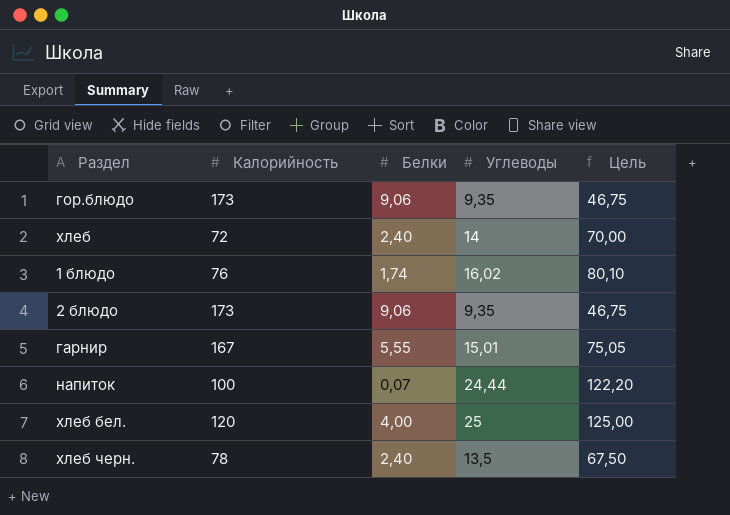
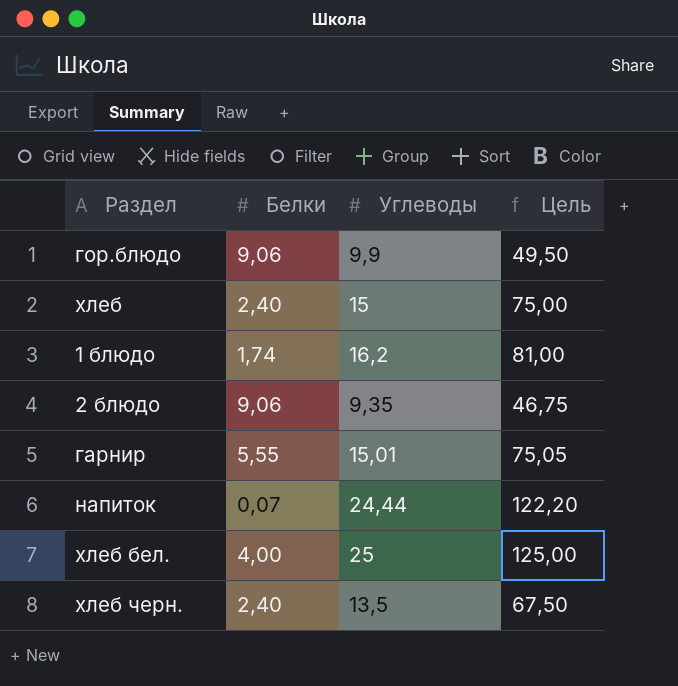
column Калорийность | position: 2 -> none
гор.блюдо | Углеводы: 9,35 -> 9,9
гор.блюдо | Цель: 46,75 -> 49,50
хлеб | Углеводы: 14 -> 15
хлеб | Цель: 70,00 -> 75,00
1 блюдо | Углеводы: 16,02 -> 16,2
1 блюдо | Цель: 80,10 -> 81,00

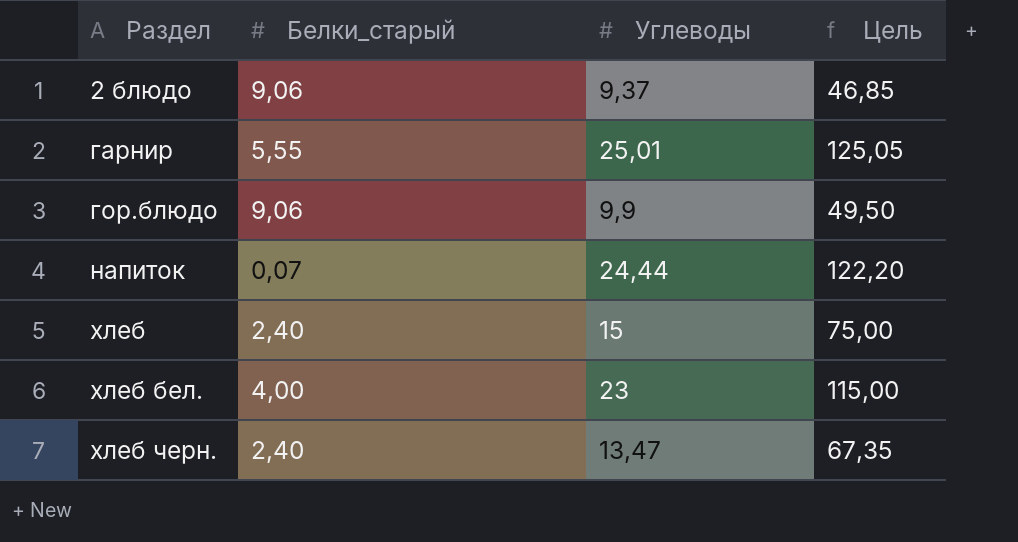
row order: none -> Раздел ascending
column name: Белки -> Белки_старый
row 1 блюдо: 1,74 | 16,2 | 81,00 -> none
2 блюдо | Углеводы: 9,35 -> 9,37
2 блюдо | Цель: 46,75 -> 46,85
гарнир | Углеводы: 15,01 -> 25,01
гарнир | Цель: 75,05 -> 125,05
хлеб бел. | Углеводы: 25 -> 23
хлеб бел. | Цель: 125,00 -> 115,00
хлеб черн. | Углеводы: 13,5 -> 13,47
хлеб черн. | Цель: 67,50 -> 67,35

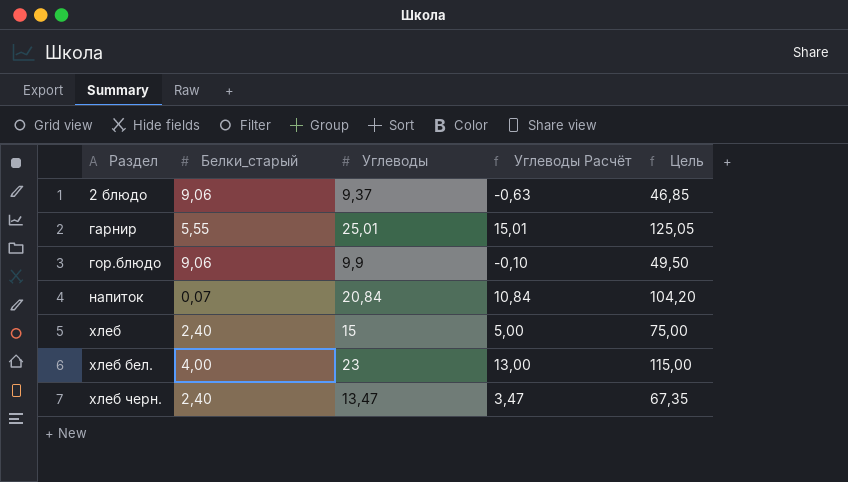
column Углеводы Расчёт | formula: none -> [Углеводы] - 10
напиток | Углеводы: 24,44 -> 20,84
напиток | Цель: 122,20 -> 104,20

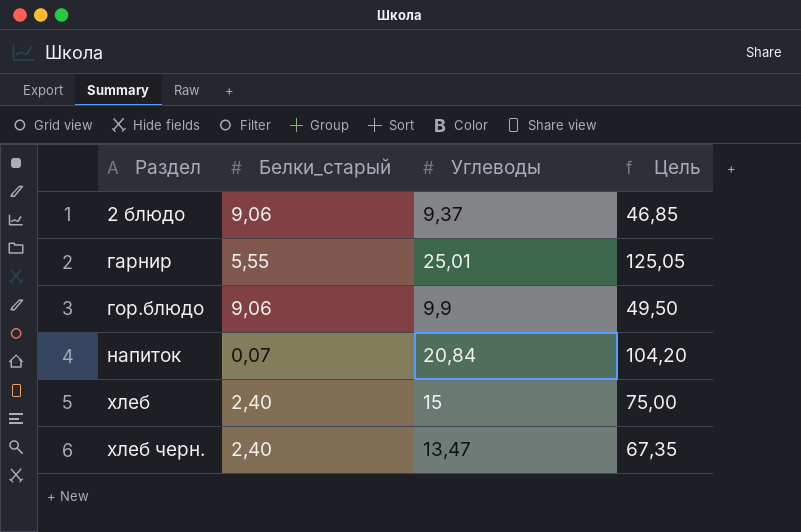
column Углеводы Расчёт | formula: [Углеводы] - 10 -> none
row хлеб бел.: 4,00 | 23 | 13,00 | 115,00 -> none

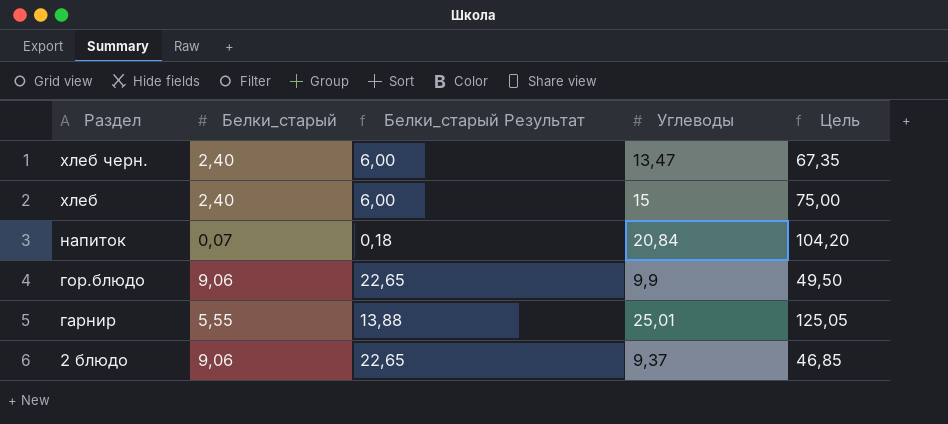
row order: Раздел ascending -> Раздел descending
column Белки_старый Результат | formula: none -> [Белки_старый] * 2,5

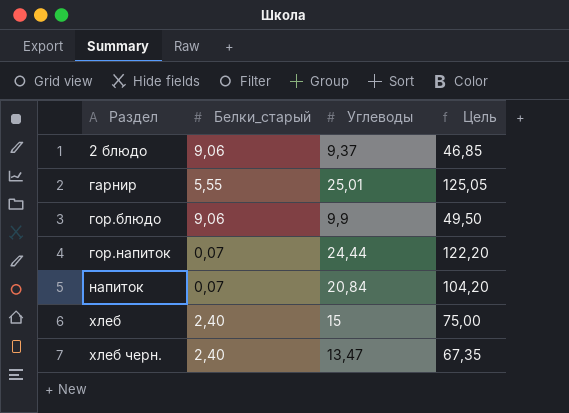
row order: Раздел descending -> Раздел ascending
column Белки_старый Результат | formula: [Белки_старый] * 2,5 -> none
row гор.напиток: none -> 0,07 | 24,44 | 122,20

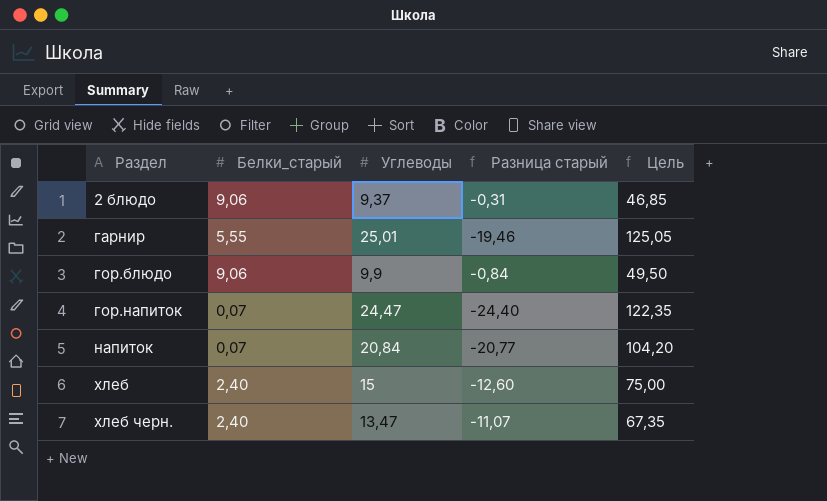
column Разница старый | formula: none -> [Белки_старый] - [Углеводы]
гор.напиток | Углеводы: 24,44 -> 24,47
гор.напиток | Цель: 122,20 -> 122,35

